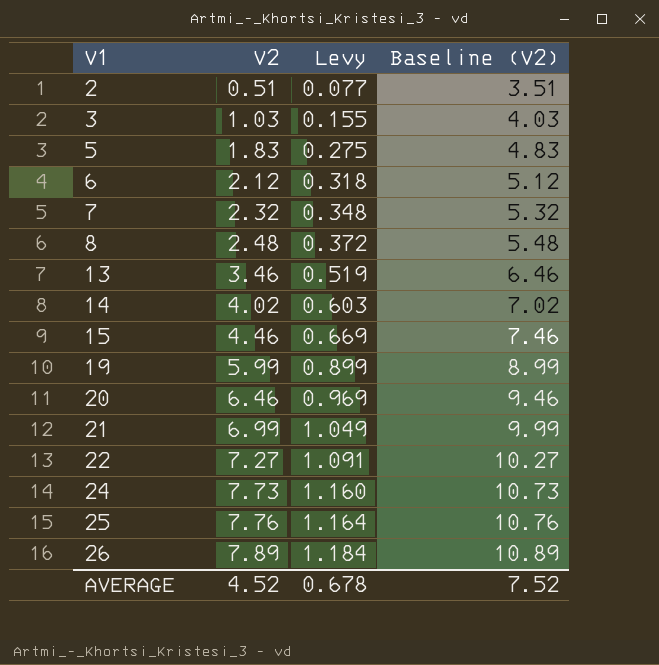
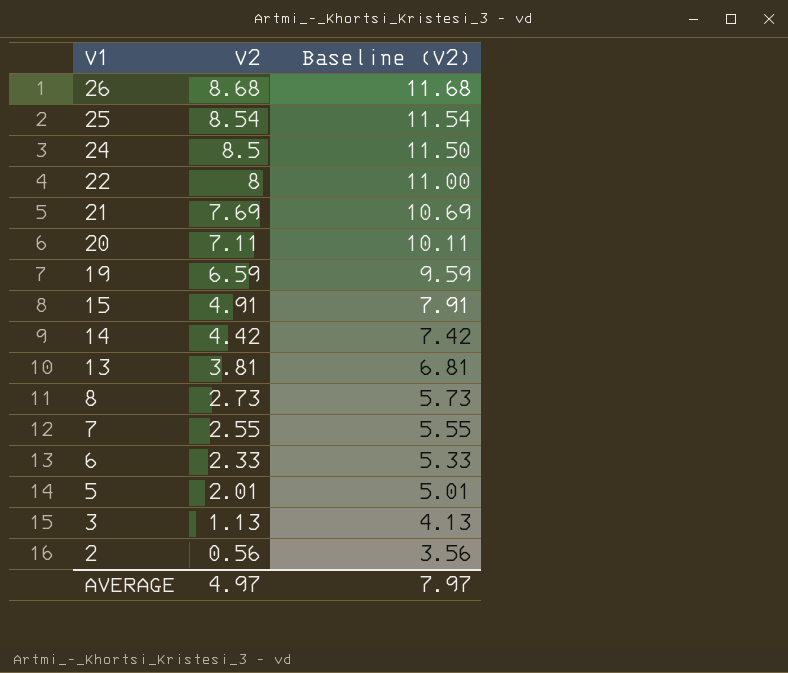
row order: V1 ascending -> V1 descending
column Levy | formula: [V2] * 0.15 -> none
26 | V2: 7.89 -> 8.68
26 | Baseline (V2): 10.89 -> 11.68
25 | V2: 7.76 -> 8.54
25 | Baseline (V2): 10.76 -> 11.54
24 | V2: 7.73 -> 8.5
24 | Baseline (V2): 10.73 -> 11.50
22 | V2: 7.27 -> 8
22 | Baseline (V2): 10.27 -> 11.00
21 | V2: 6.99 -> 7.69
21 | Baseline (V2): 9.99 -> 10.69
20 | V2: 6.46 -> 7.11
20 | Baseline (V2): 9.46 -> 10.11
19 | V2: 5.99 -> 6.59
19 | Baseline (V2): 8.99 -> 9.59
15 | V2: 4.46 -> 4.91
15 | Baseline (V2): 7.46 -> 7.91
14 | V2: 4.02 -> 4.42
14 | Baseline (V2): 7.02 -> 7.42
13 | V2: 3.46 -> 3.81
13 | Baseline (V2): 6.46 -> 6.81
8 | V2: 2.48 -> 2.73
8 | Baseline (V2): 5.48 -> 5.73
7 | V2: 2.32 -> 2.55
7 | Baseline (V2): 5.32 -> 5.55
6 | V2: 2.12 -> 2.33
6 | Baseline (V2): 5.12 -> 5.33
5 | V2: 1.83 -> 2.01
5 | Baseline (V2): 4.83 -> 5.01
3 | V2: 1.03 -> 1.13
3 | Baseline (V2): 4.03 -> 4.13
2 | V2: 0.51 -> 0.56
2 | Baseline (V2): 3.51 -> 3.56
AVERAGE | V2: 4.52 -> 4.97
AVERAGE | Baseline (V2): 7.52 -> 7.97

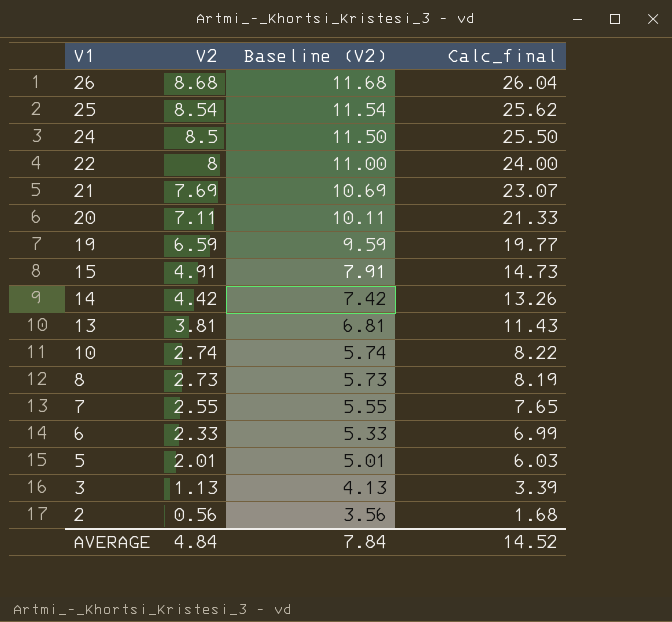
column Calc_final | formula: none -> [V2] * 3
row 10: none -> 2.74 | 5.74 | 8.22
AVERAGE | V2: 4.97 -> 4.84
AVERAGE | Baseline (V2): 7.97 -> 7.84

